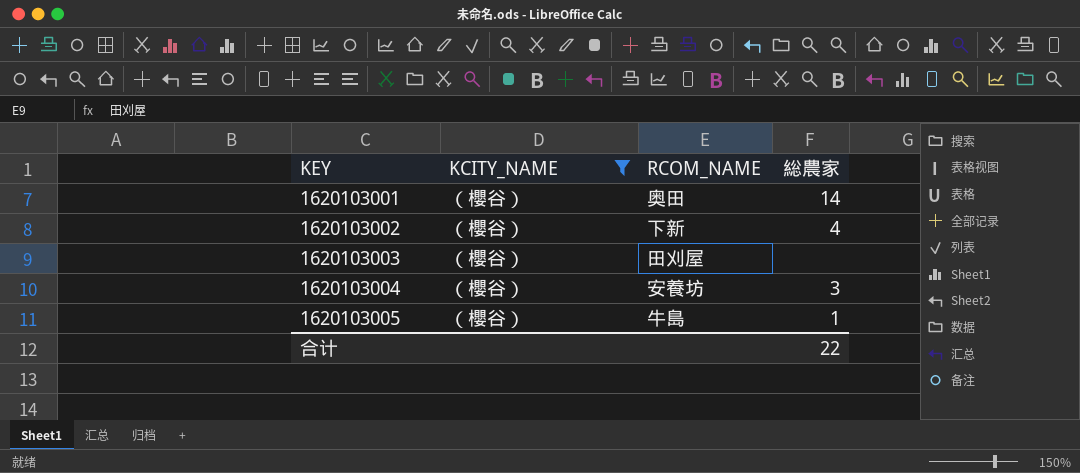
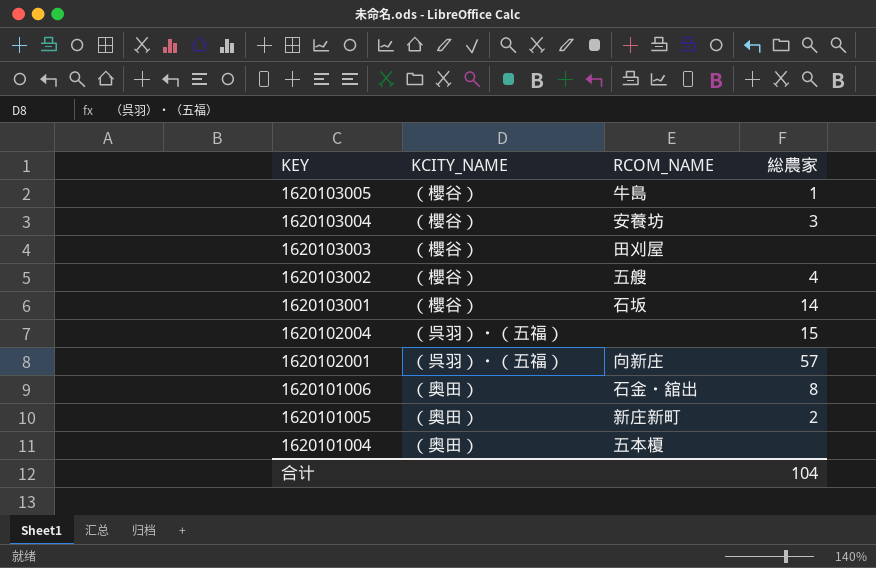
filter: KCITY_NAME = （櫻谷） -> none
row order: KEY ascending -> KEY descending
1620103002 | RCOM_NAME: 下新 -> 五艘
1620103001 | RCOM_NAME: 奥田 -> 石坂
合计 | 総農家: 22 -> 104

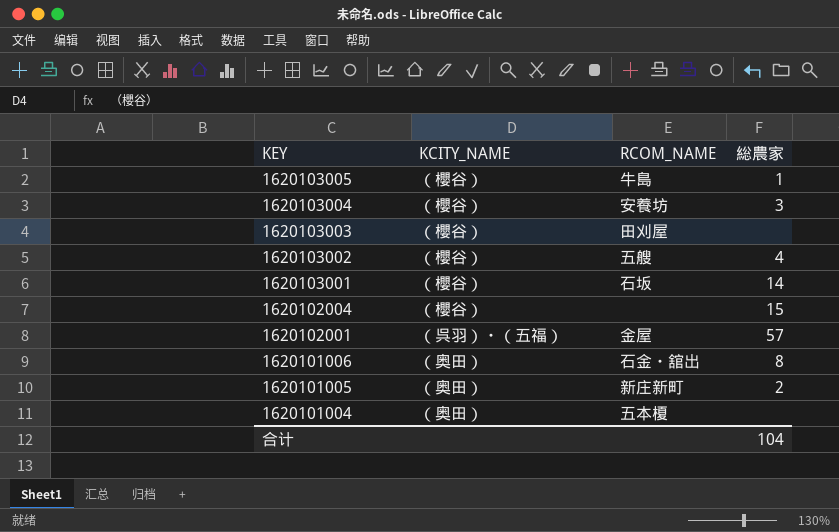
1620102004 | KCITY_NAME: （呉羽）・（五福） -> （櫻谷）
1620102001 | RCOM_NAME: 向新庄 -> 金屋

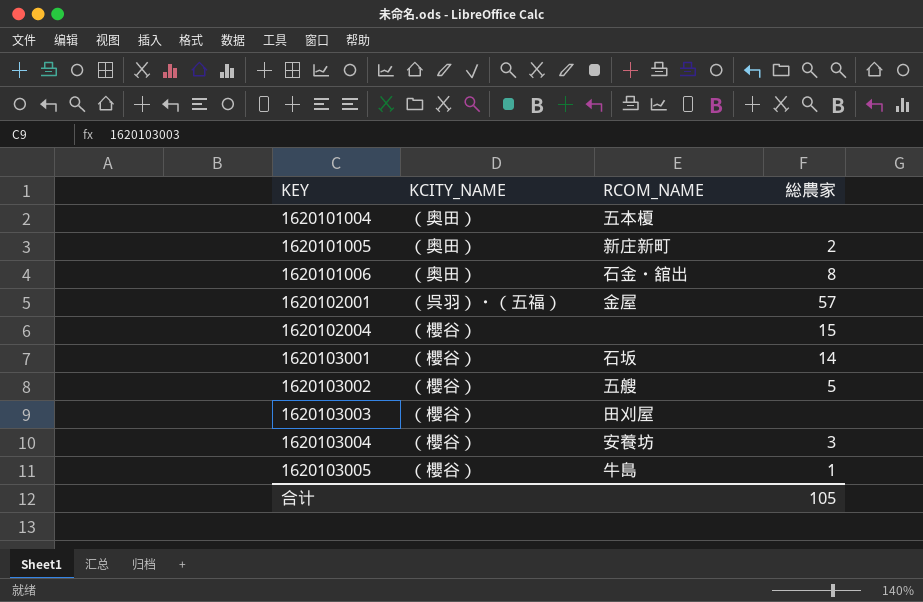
row order: KEY descending -> KEY ascending
1620103002 | 総農家: 4 -> 5
合计 | 総農家: 104 -> 105

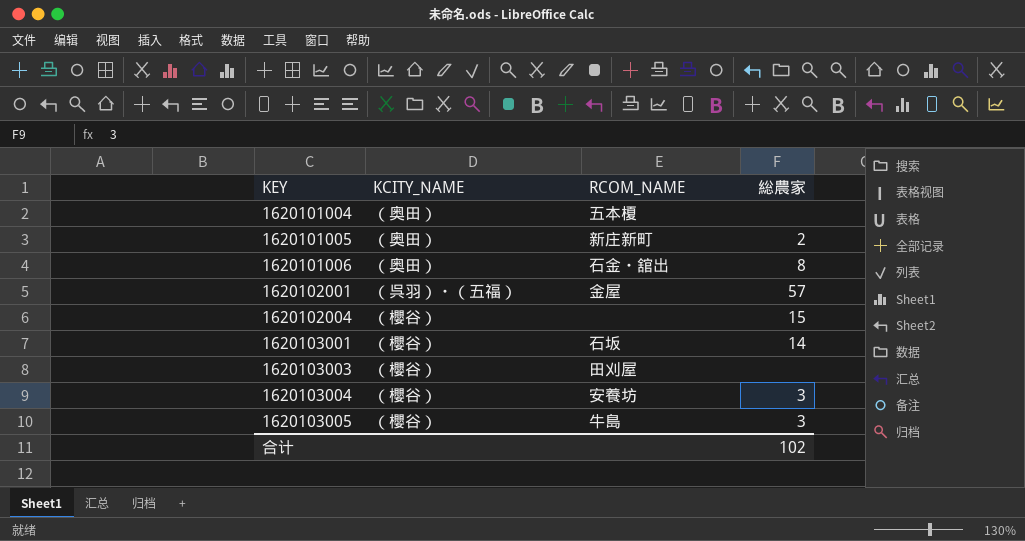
row 1620103002: （櫻谷） | 五艘 | 5 -> none
1620103005 | 総農家: 1 -> 3
合计 | 総農家: 105 -> 102

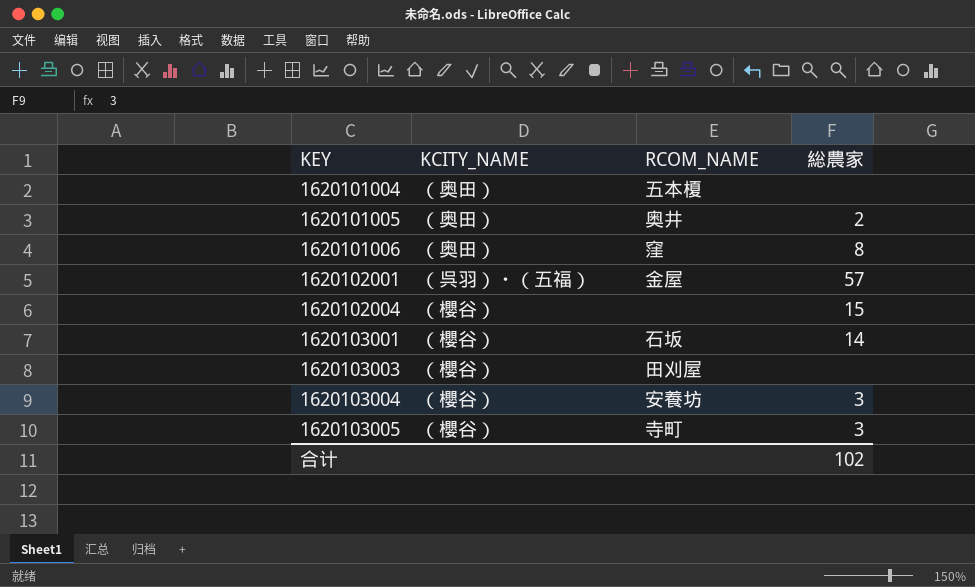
1620101005 | RCOM_NAME: 新庄新町 -> 奥井
1620101006 | RCOM_NAME: 石金・舘出 -> 窪
1620103005 | RCOM_NAME: 牛島 -> 寺町

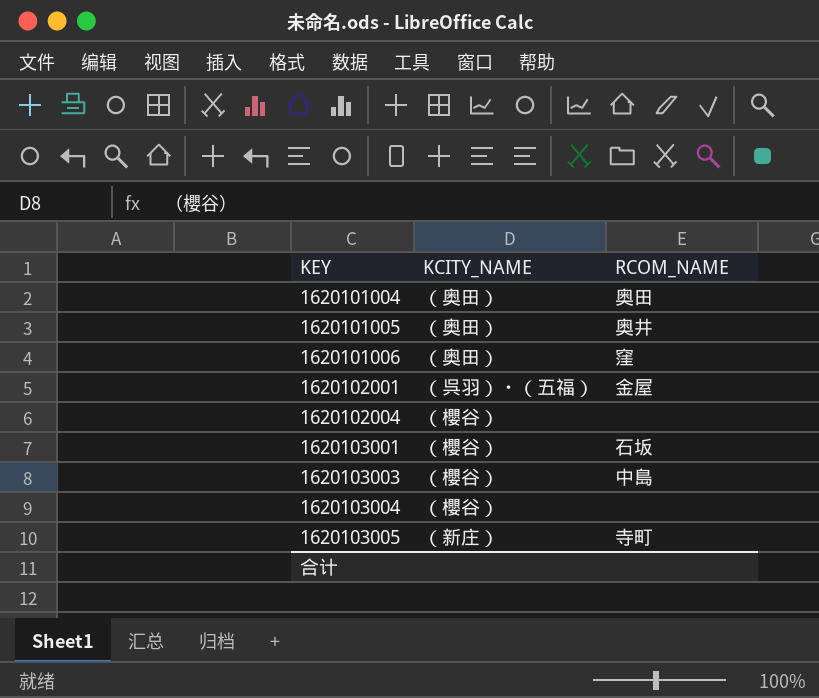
column 総農家 | position: 4 -> none
1620101004 | RCOM_NAME: 五本榎 -> 奥田
1620103003 | RCOM_NAME: 田刈屋 -> 中島
1620103004 | RCOM_NAME: 安養坊 -> none
1620103005 | KCITY_NAME: （櫻谷） -> （新庄）

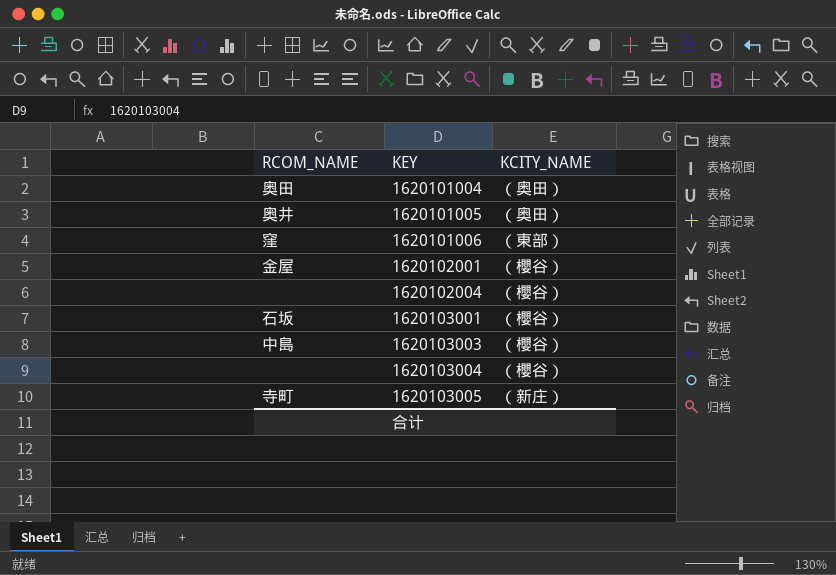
column RCOM_NAME | position: 3 -> 1
1620101006 | KCITY_NAME: （奥田） -> （東部）
1620102001 | KCITY_NAME: （呉羽）・（五福） -> （櫻谷）

